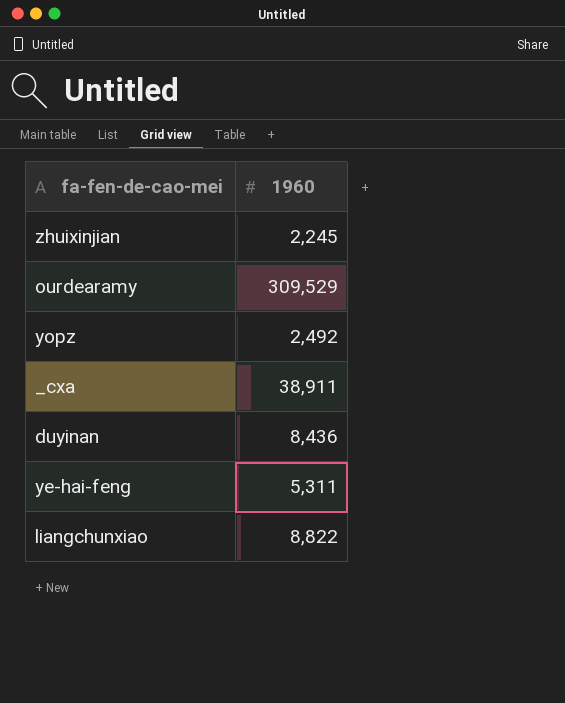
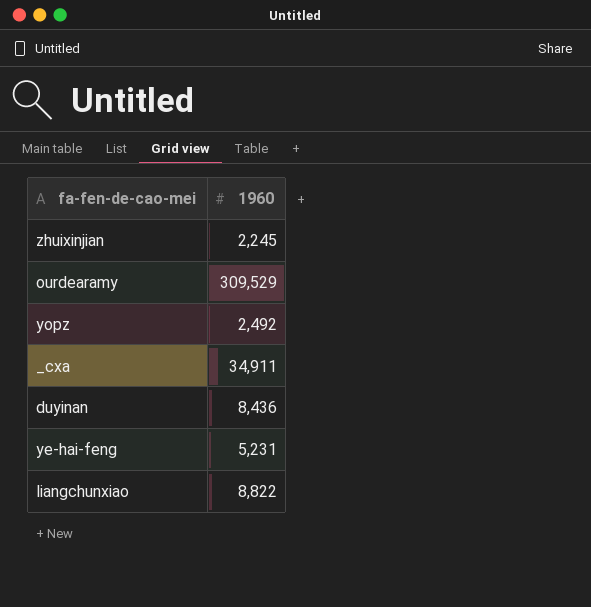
_cxa | 1960: 38,911 -> 34,911
ye-hai-feng | 1960: 5,311 -> 5,231

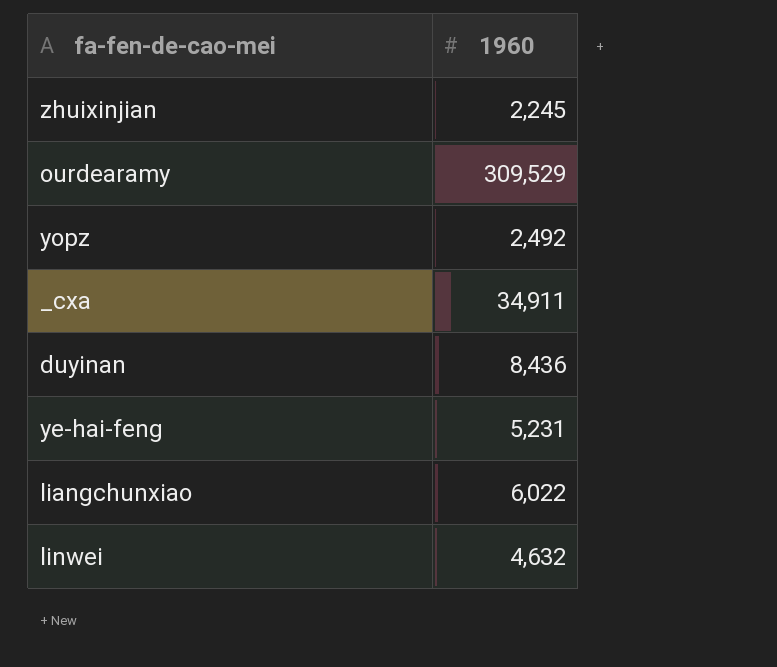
liangchunxiao | 1960: 8,822 -> 6,022
row linwei: none -> 4,632

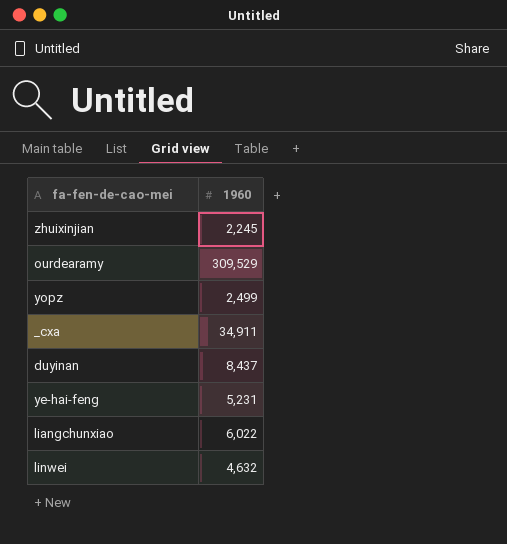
yopz | 1960: 2,492 -> 2,499
duyinan | 1960: 8,436 -> 8,437

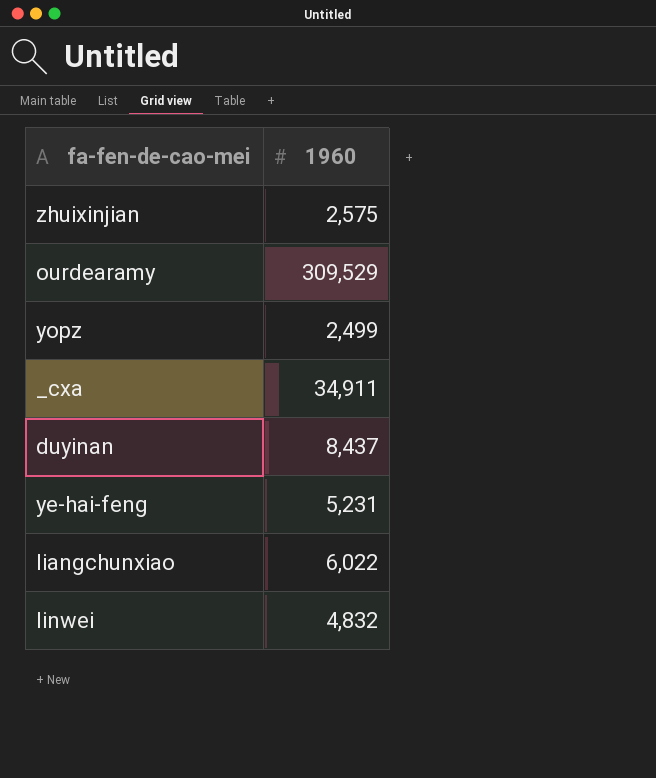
zhuixinjian | 1960: 2,245 -> 2,575
linwei | 1960: 4,632 -> 4,832

